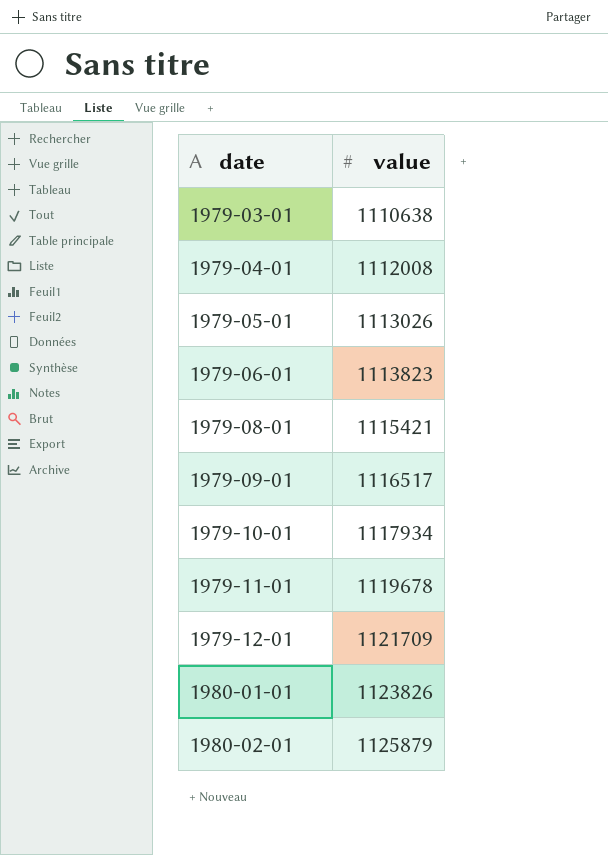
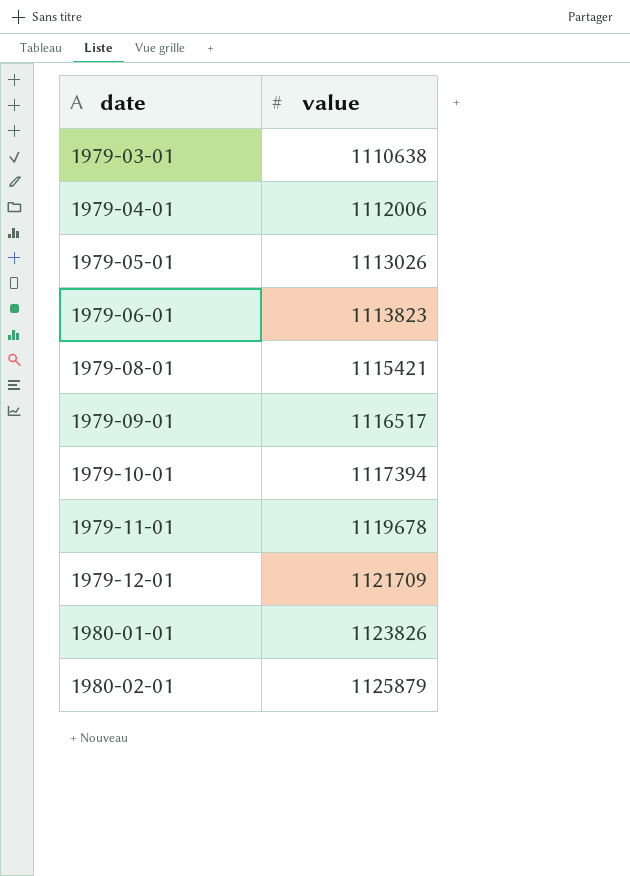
1979-04-01 | value: 1112008 -> 1112006
1979-10-01 | value: 1117934 -> 1117394

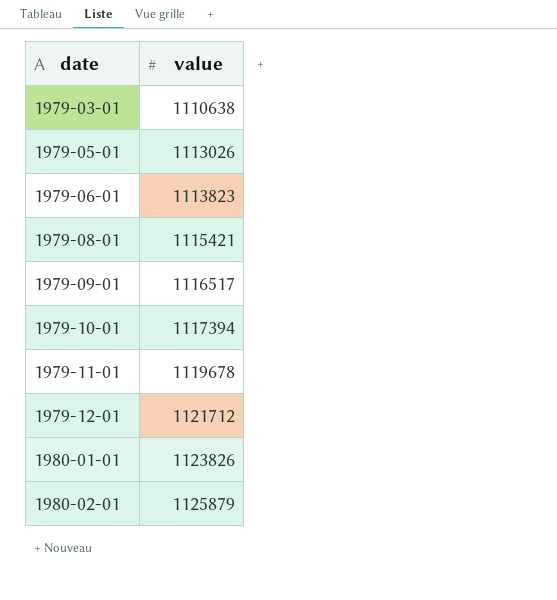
row 1979-04-01: 1112006 -> none
1979-12-01 | value: 1121709 -> 1121712

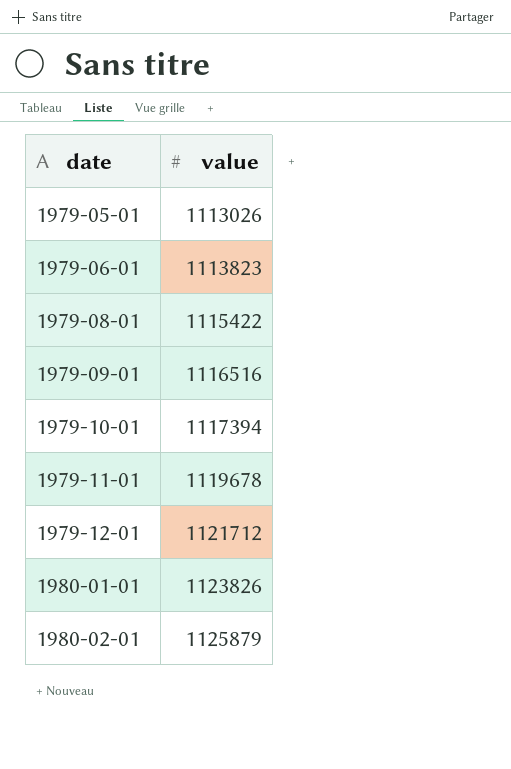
row 1979-03-01: 1110638 -> none
1979-08-01 | value: 1115421 -> 1115422
1979-09-01 | value: 1116517 -> 1116516

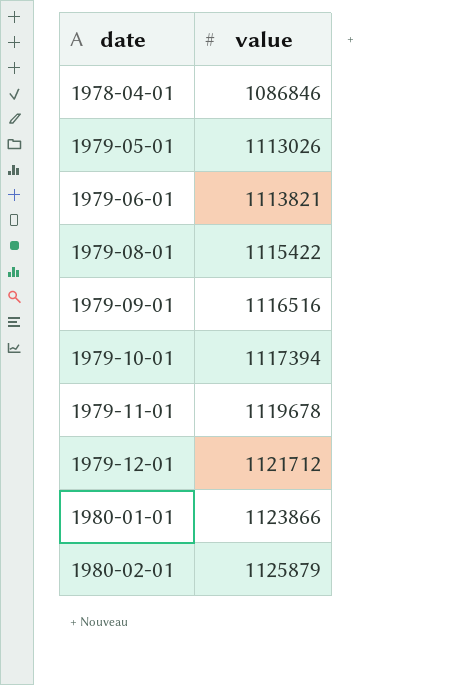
row 1978-04-01: none -> 1086846
1979-06-01 | value: 1113823 -> 1113821
1980-01-01 | value: 1123826 -> 1123866

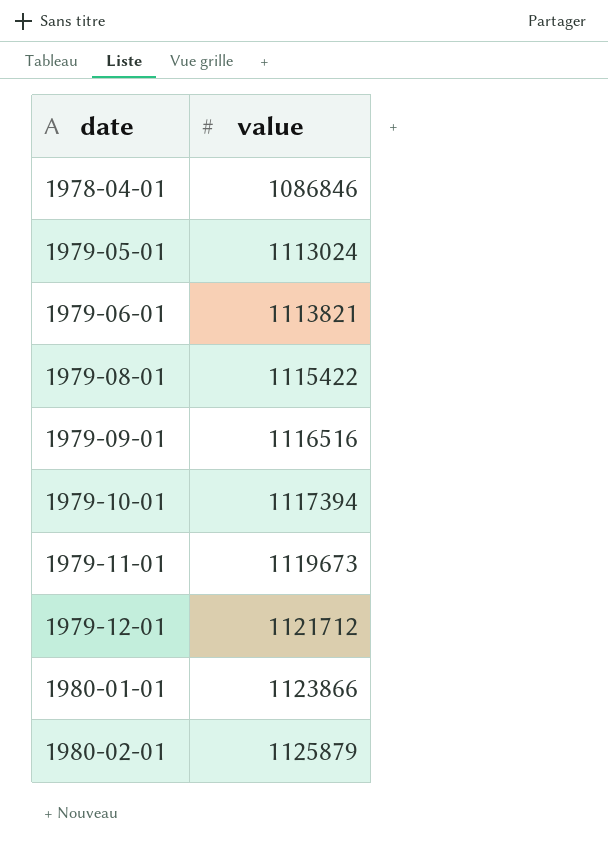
1979-05-01 | value: 1113026 -> 1113024
1979-11-01 | value: 1119678 -> 1119673

